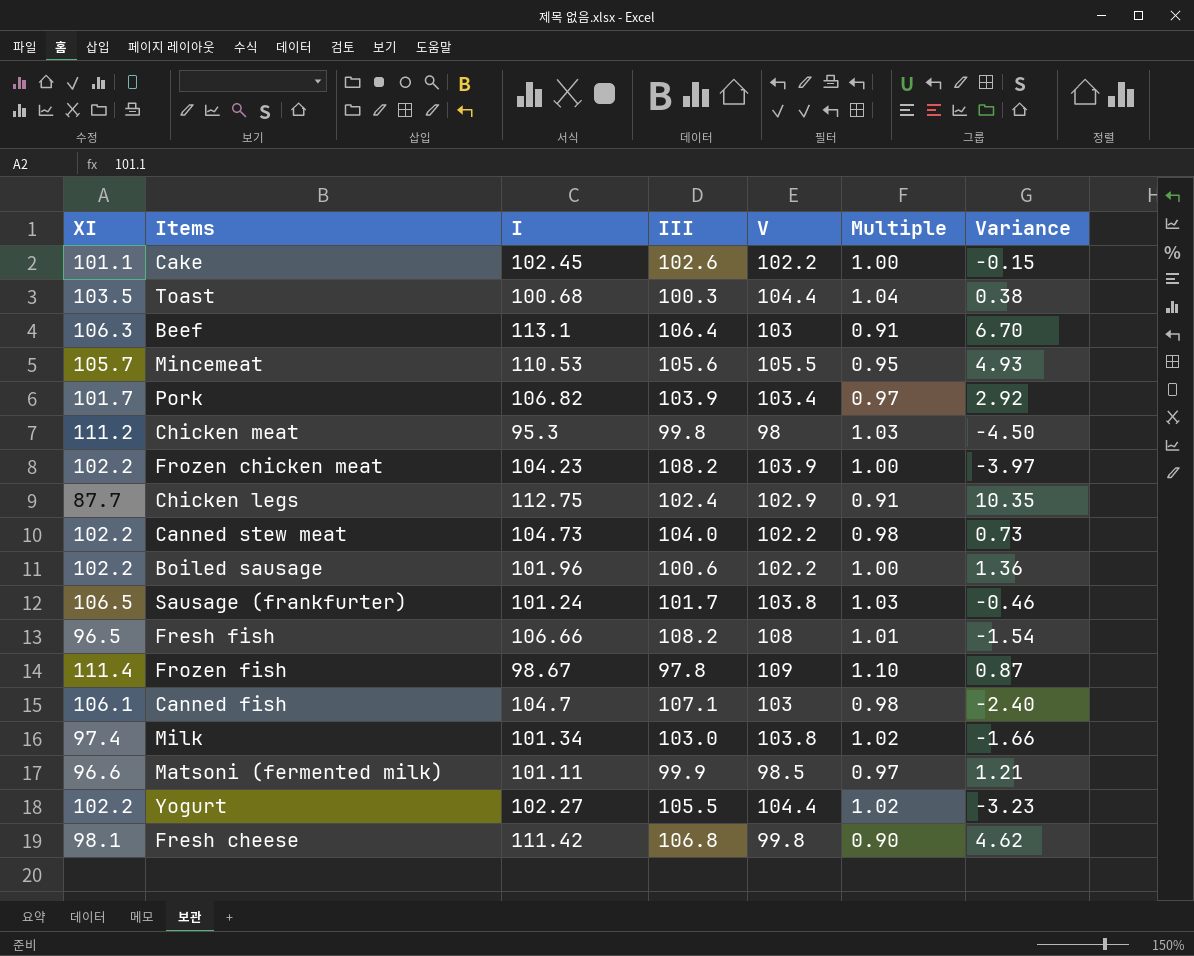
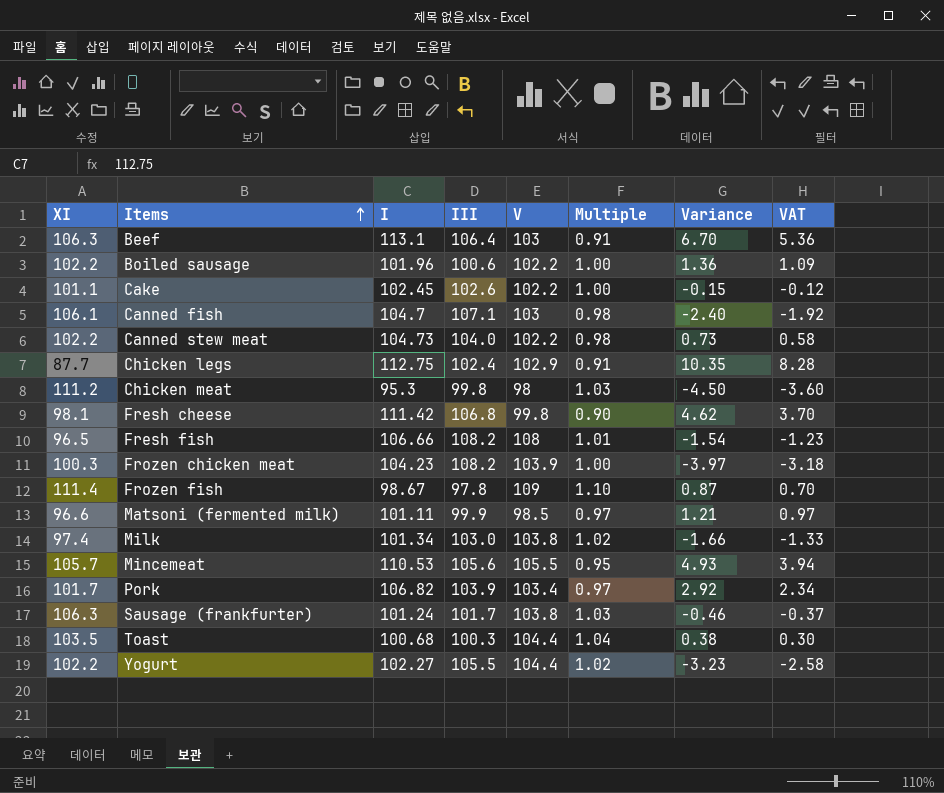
row order: none -> Items ascending
column VAT | formula: none -> [Variance] * 0.8
Frozen chicken meat | XI: 102.2 -> 100.3
Sausage (frankfurter) | XI: 106.5 -> 106.3

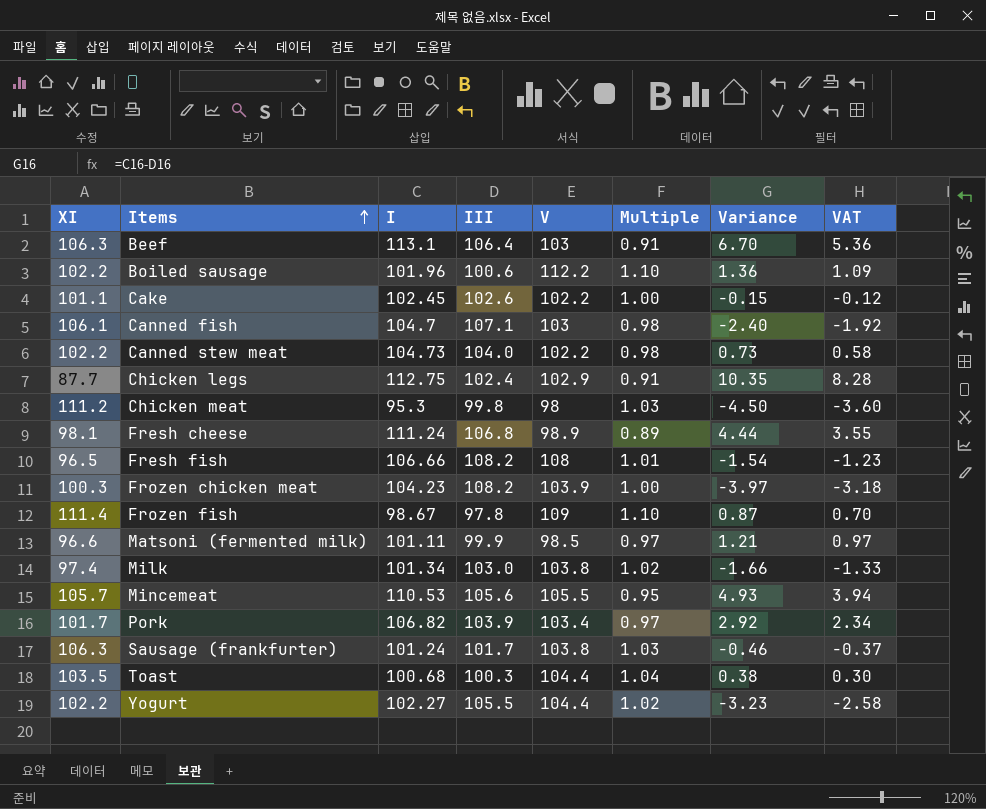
Boiled sausage | V: 102.2 -> 112.2
Boiled sausage | Multiple: 1.00 -> 1.10
Fresh cheese | I: 111.42 -> 111.24
Fresh cheese | V: 99.8 -> 98.9
Fresh cheese | Multiple: 0.90 -> 0.89
Fresh cheese | Variance: 4.62 -> 4.44
Fresh cheese | VAT: 3.70 -> 3.55

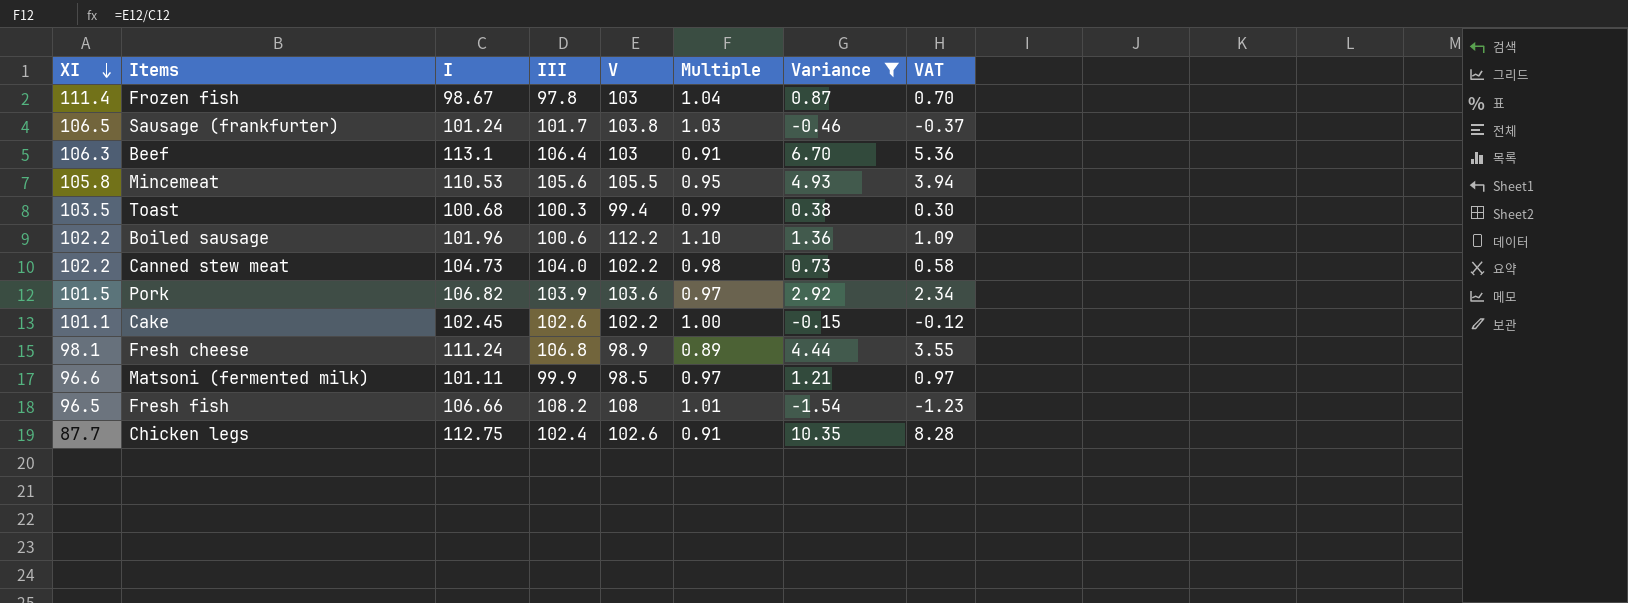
filter: none -> Variance >= -1.54
row order: Items ascending -> XI descending
Frozen fish | V: 109 -> 103
Frozen fish | Multiple: 1.10 -> 1.04
Sausage (frankfurter) | XI: 106.3 -> 106.5
Mincemeat | XI: 105.7 -> 105.8
Toast | V: 104.4 -> 99.4
Toast | Multiple: 1.04 -> 0.99
Pork | XI: 101.7 -> 101.5
Pork | V: 103.4 -> 103.6
Chicken legs | V: 102.9 -> 102.6

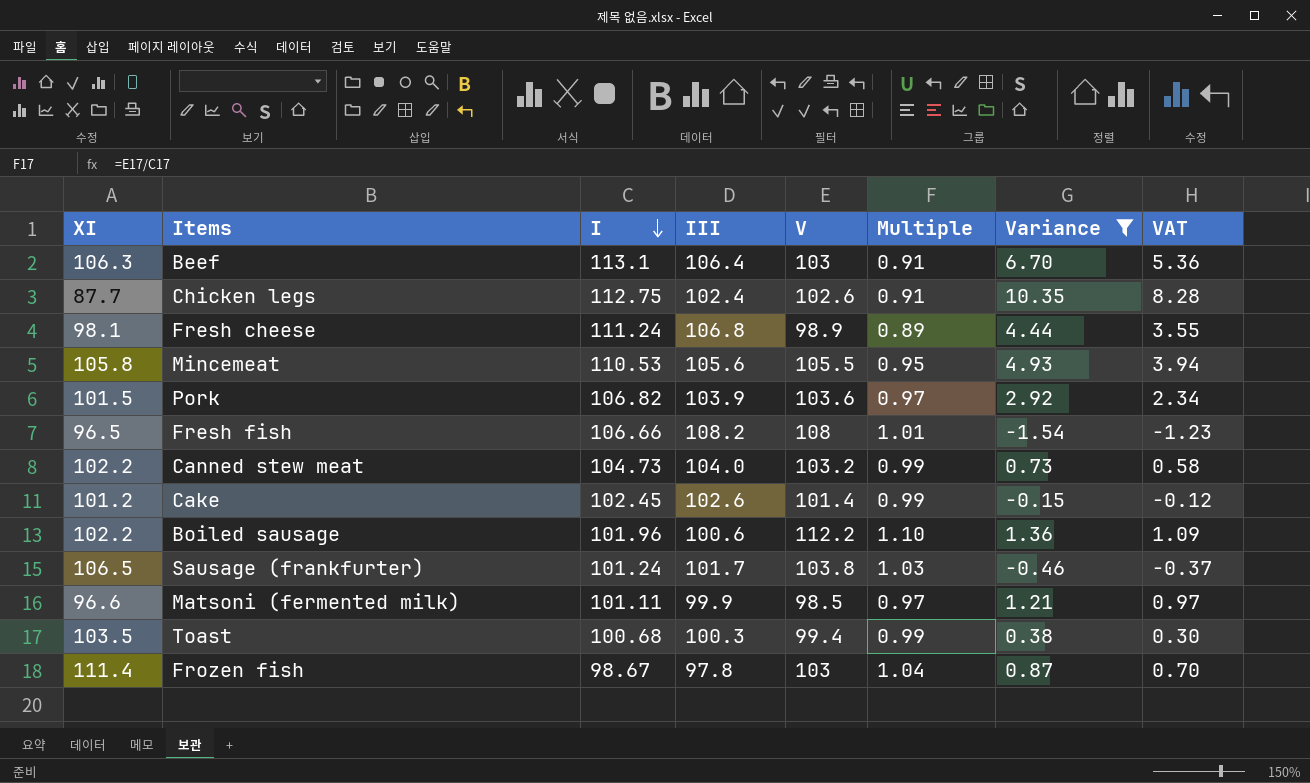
row order: XI descending -> I descending
Canned stew meat | V: 102.2 -> 103.2
Canned stew meat | Multiple: 0.98 -> 0.99
Cake | XI: 101.1 -> 101.2
Cake | V: 102.2 -> 101.4
Cake | Multiple: 1.00 -> 0.99

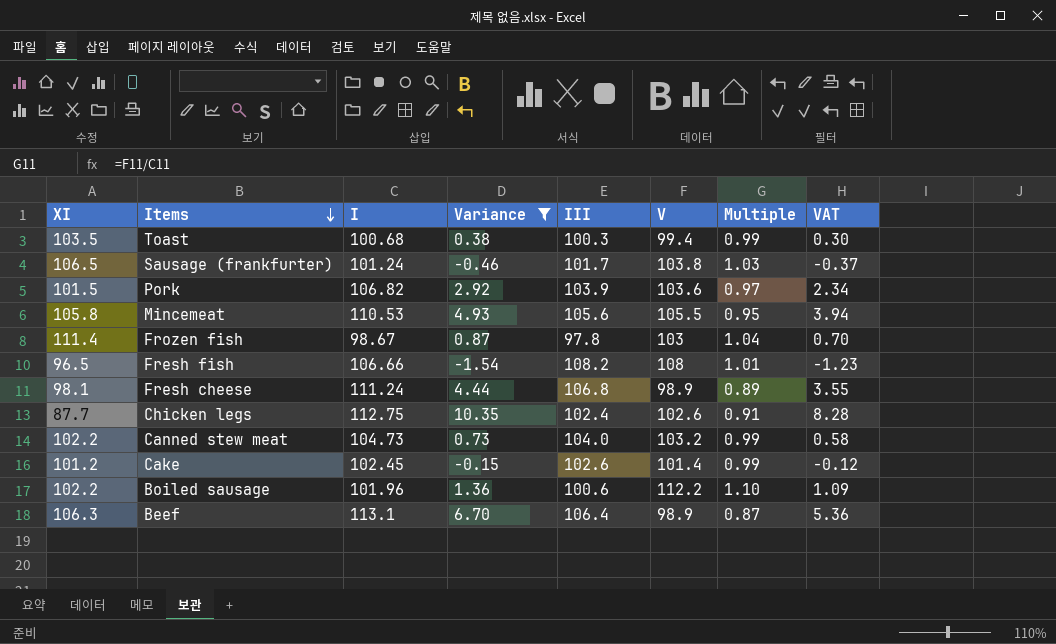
row order: I descending -> Items descending
column Variance | position: 7 -> 4
row Matsoni (fermented milk): 96.6 | 101.11 | 99.9 | 98.5 | 0.97 | 1.21 | 0.97 -> none
Beef | V: 103 -> 98.9
Beef | Multiple: 0.91 -> 0.87

